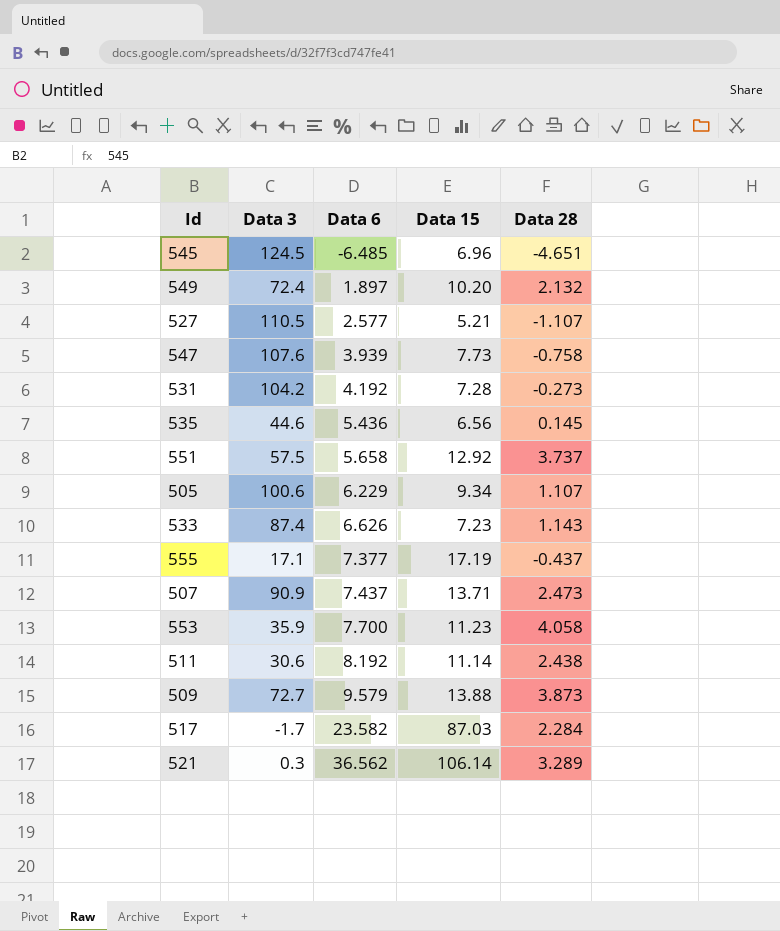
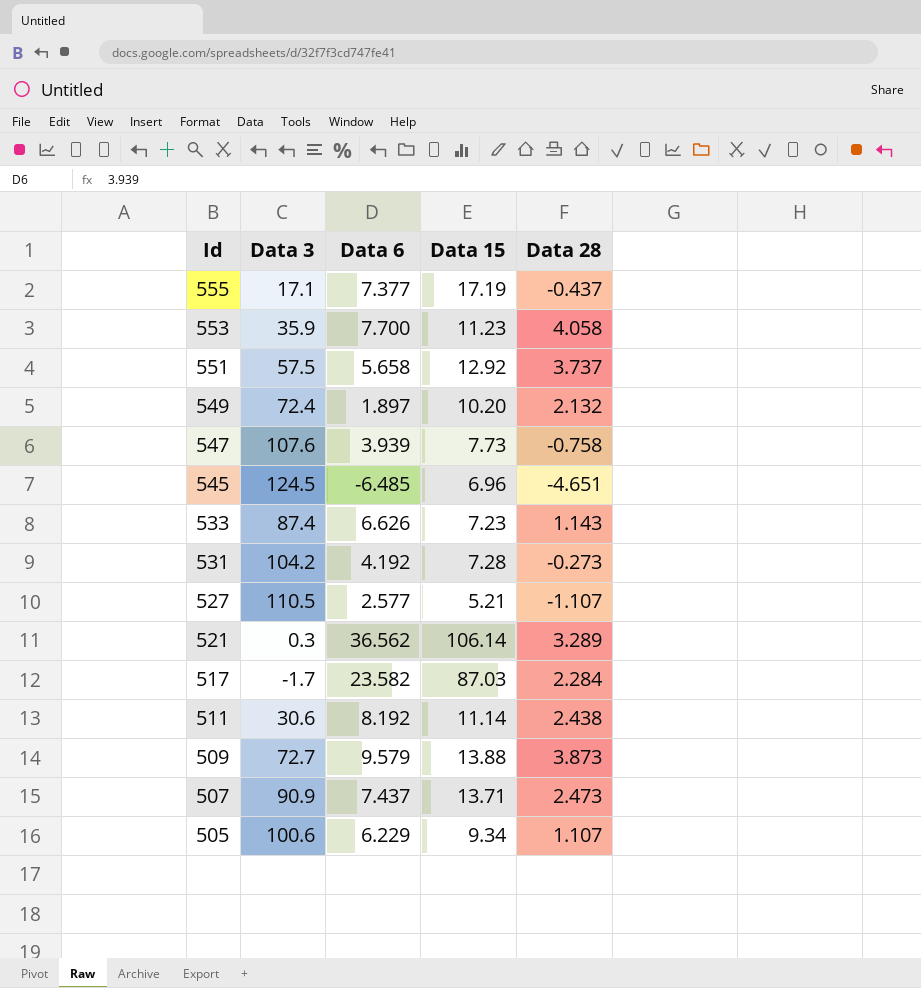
row order: Data 6 ascending -> Id descending
row 535: 44.6 | 5.436 | 6.56 | 0.145 -> none

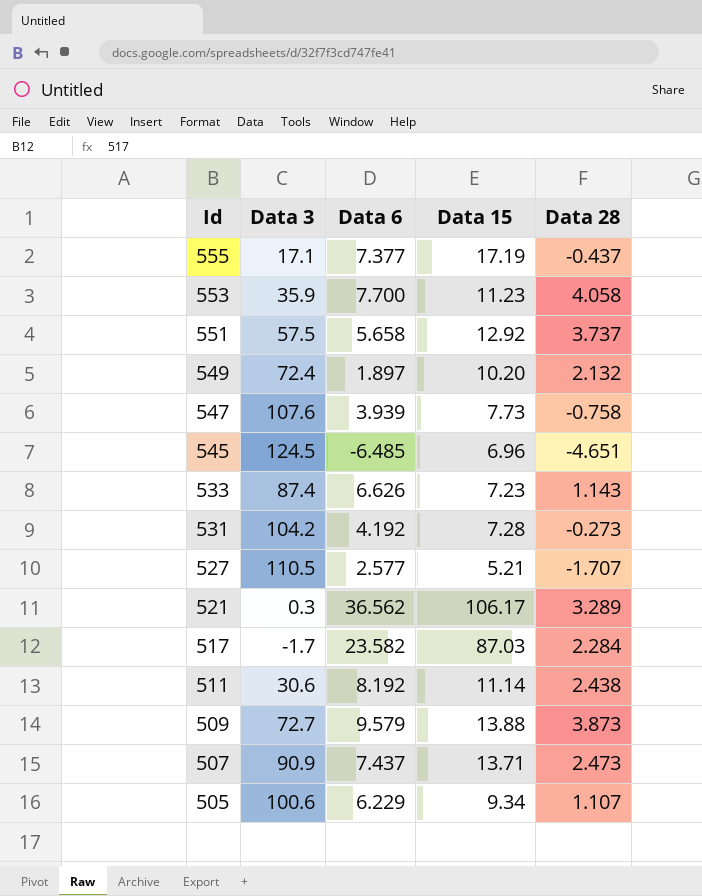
527 | Data 28: -1.107 -> -1.707
521 | Data 15: 106.14 -> 106.17

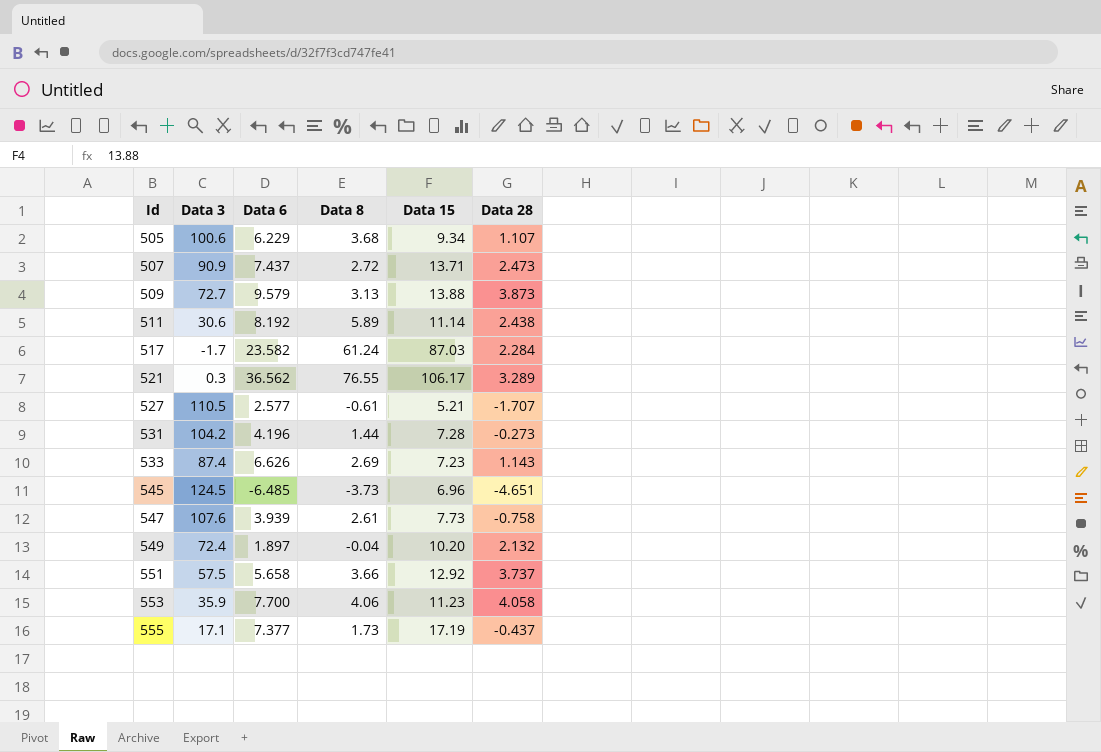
row order: Id descending -> Id ascending
column Data 8 | position: none -> 4
531 | Data 6: 4.192 -> 4.196

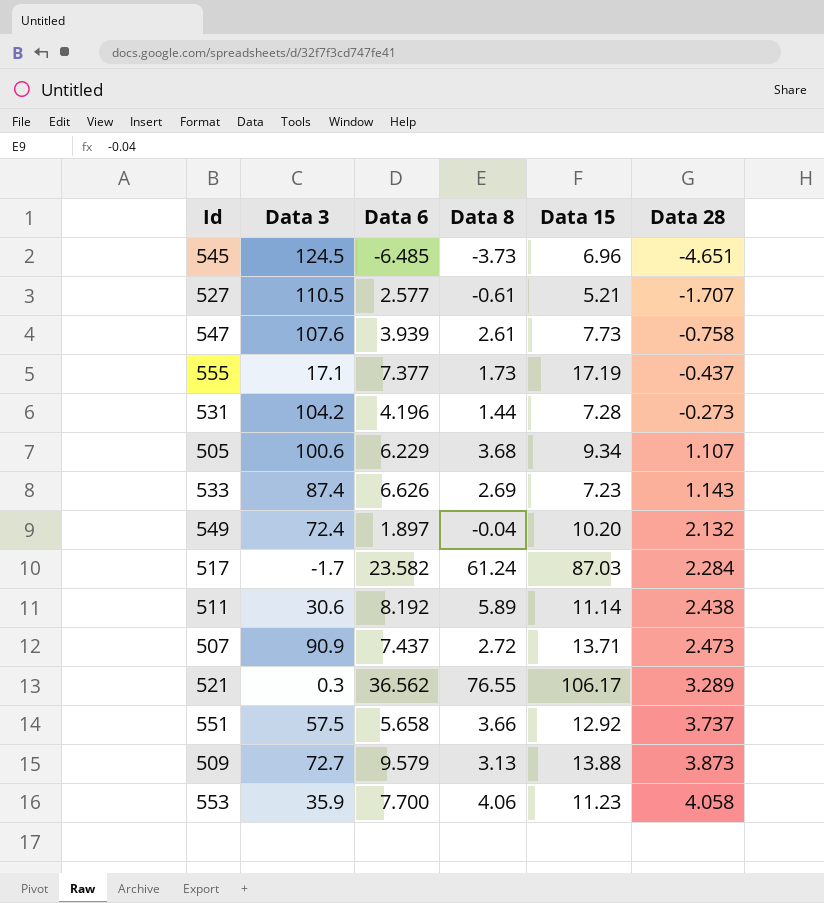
row order: Id ascending -> Data 28 ascending

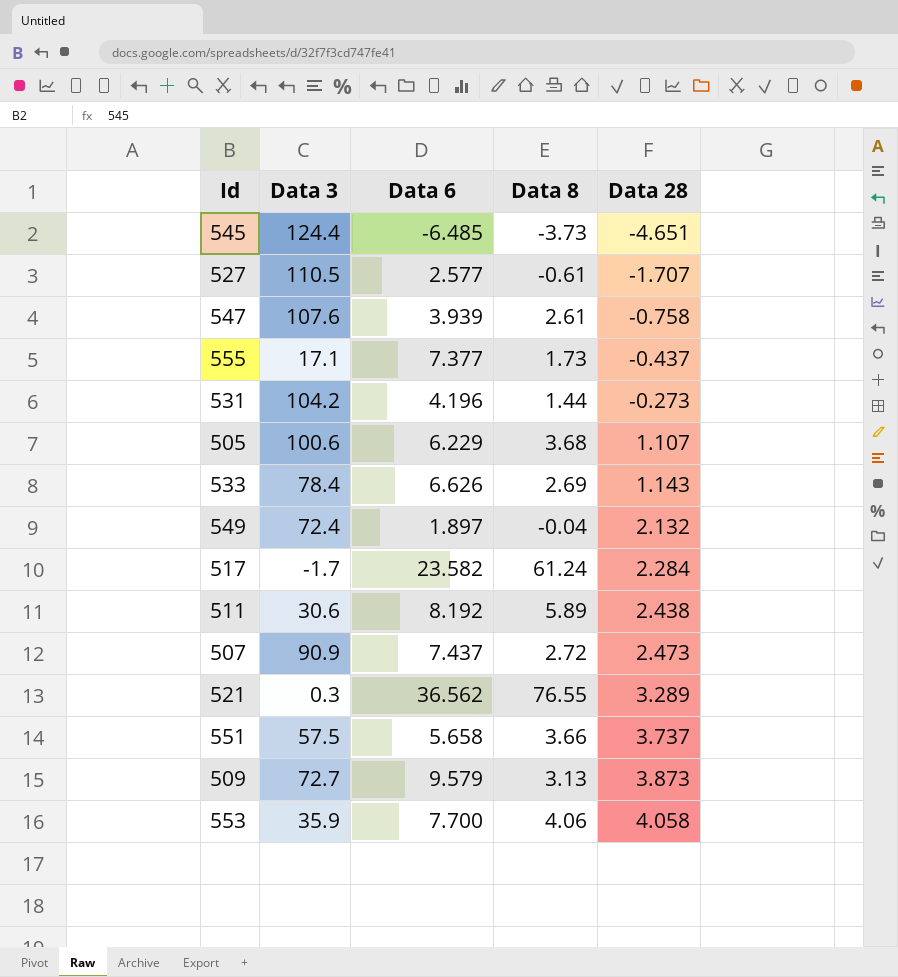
column Data 15 | position: 5 -> none
545 | Data 3: 124.5 -> 124.4
533 | Data 3: 87.4 -> 78.4

